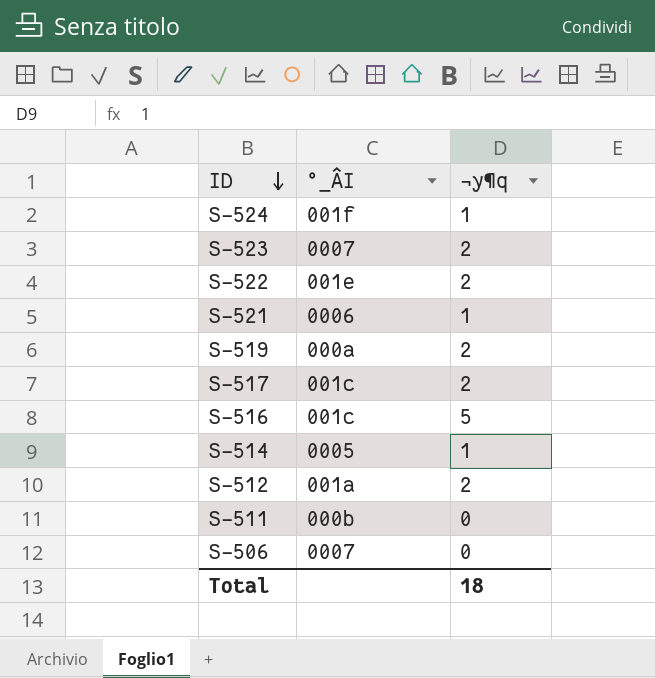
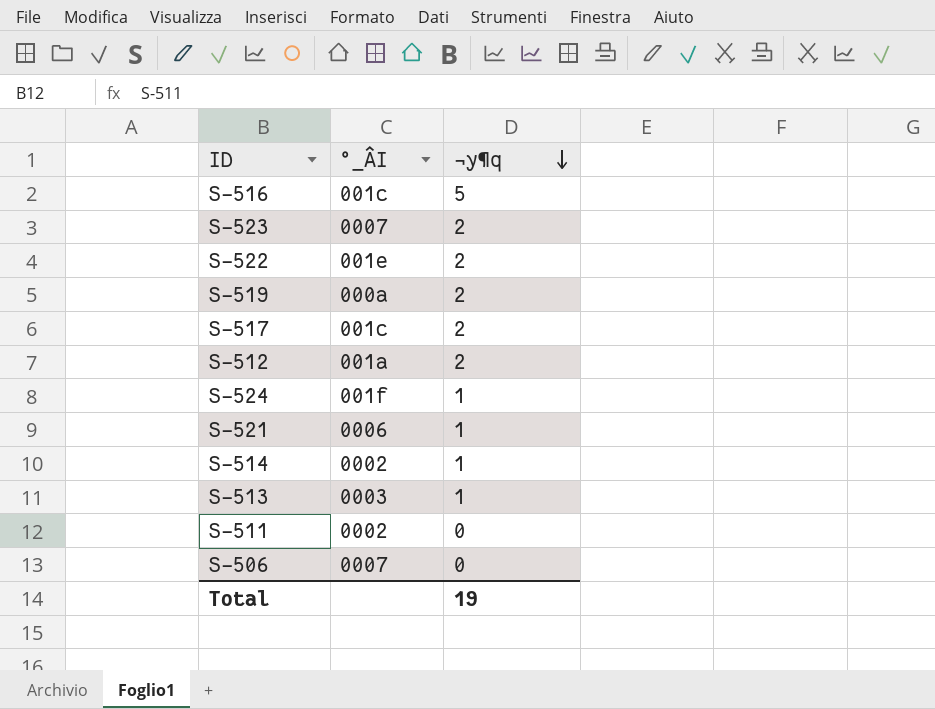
row order: ID descending -> ¬y¶q descending
S-514 | °_ÂI: 0005 -> 0002
row S-513: none -> 0003 | 1
S-511 | °_ÂI: 000b -> 0002
Total | ¬y¶q: 18 -> 19

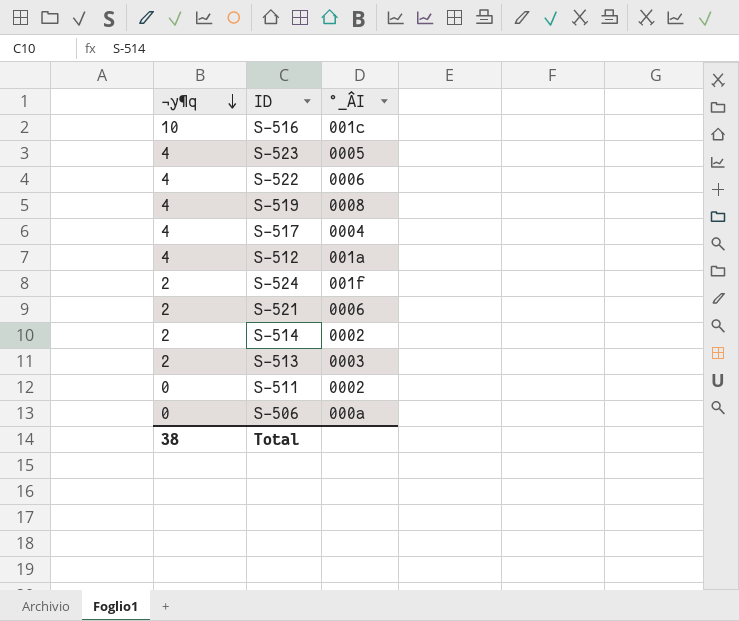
column ¬y¶q | position: 3 -> 1
S-516 | ¬y¶q: 5 -> 10
S-523 | ¬y¶q: 2 -> 4
S-523 | °_ÂI: 0007 -> 0005
S-522 | ¬y¶q: 2 -> 4
S-522 | °_ÂI: 001e -> 0006
S-519 | ¬y¶q: 2 -> 4
S-519 | °_ÂI: 000a -> 0008
S-517 | ¬y¶q: 2 -> 4
S-517 | °_ÂI: 001c -> 0004
S-512 | ¬y¶q: 2 -> 4
S-524 | ¬y¶q: 1 -> 2
S-521 | ¬y¶q: 1 -> 2
S-514 | ¬y¶q: 1 -> 2
S-513 | ¬y¶q: 1 -> 2
S-506 | °_ÂI: 0007 -> 000a
Total | ¬y¶q: 19 -> 38

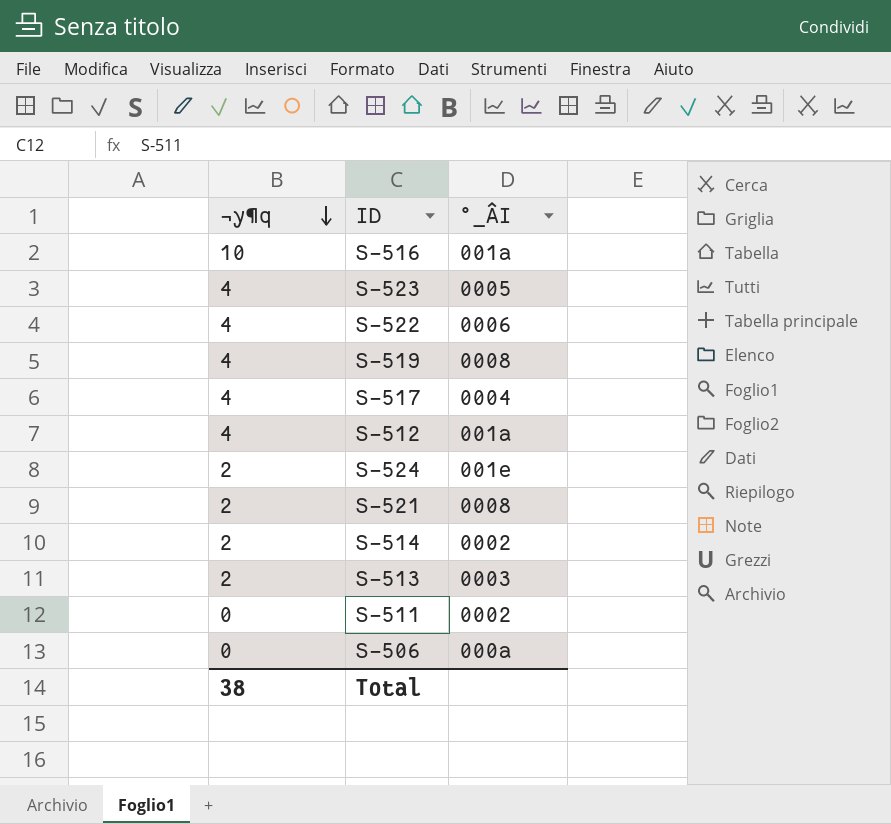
S-516 | °_ÂI: 001c -> 001a
S-524 | °_ÂI: 001f -> 001e
S-521 | °_ÂI: 0006 -> 0008

